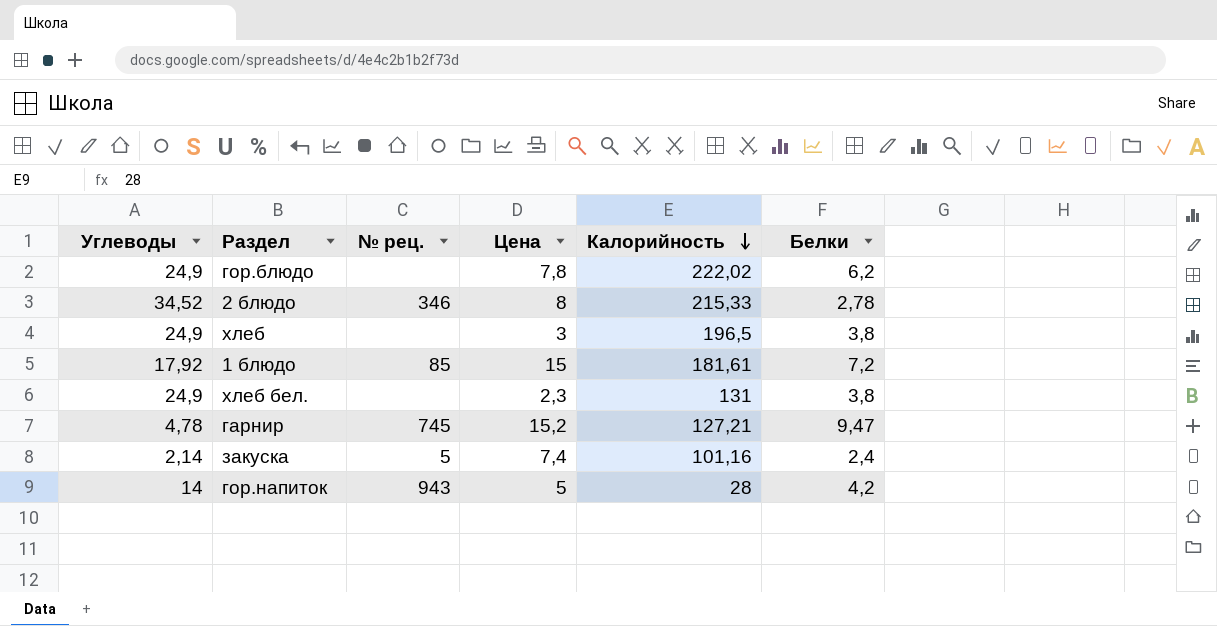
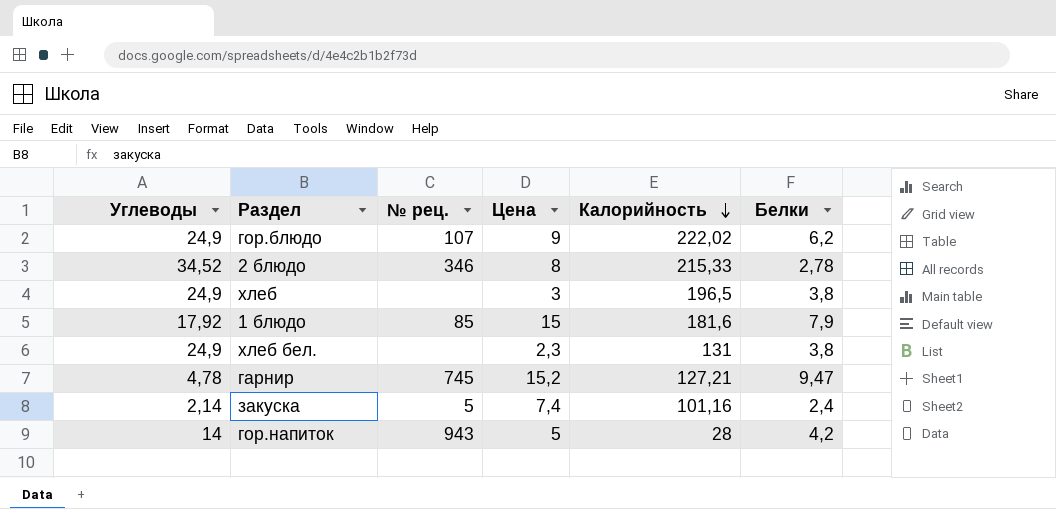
гор.блюдо | № рец.: none -> 107
гор.блюдо | Цена: 7,8 -> 9
1 блюдо | Калорийность: 181,61 -> 181,6
1 блюдо | Белки: 7,2 -> 7,9

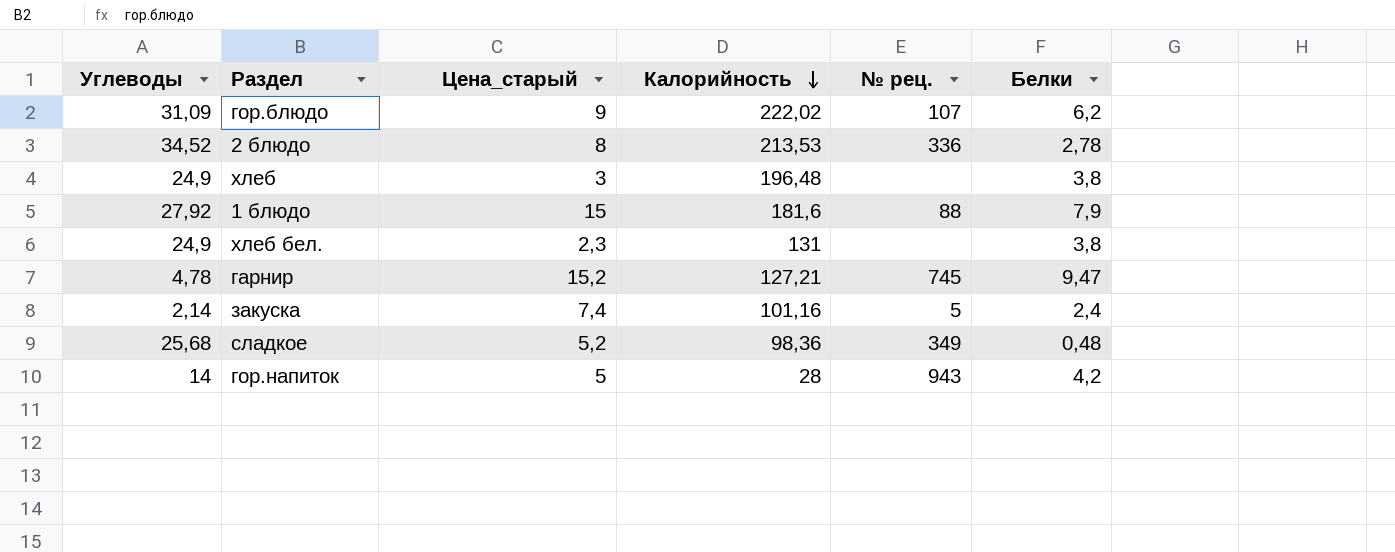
column name: Цена -> Цена_старый
column № рец. | position: 3 -> 5
гор.блюдо | Углеводы: 24,9 -> 31,09
2 блюдо | Калорийность: 215,33 -> 213,53
2 блюдо | № рец.: 346 -> 336
хлеб | Калорийность: 196,5 -> 196,48
1 блюдо | Углеводы: 17,92 -> 27,92
1 блюдо | № рец.: 85 -> 88
row сладкое: none -> 25,68 | 5,2 | 98,36 | 349 | 0,48

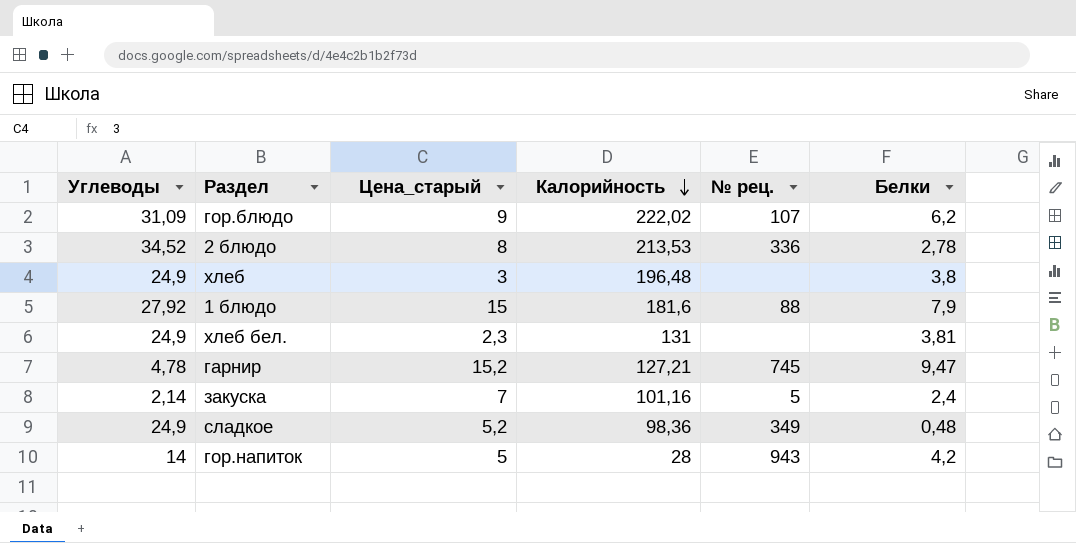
хлеб бел. | Белки: 3,8 -> 3,81
закуска | Цена_старый: 7,4 -> 7
сладкое | Углеводы: 25,68 -> 24,9

